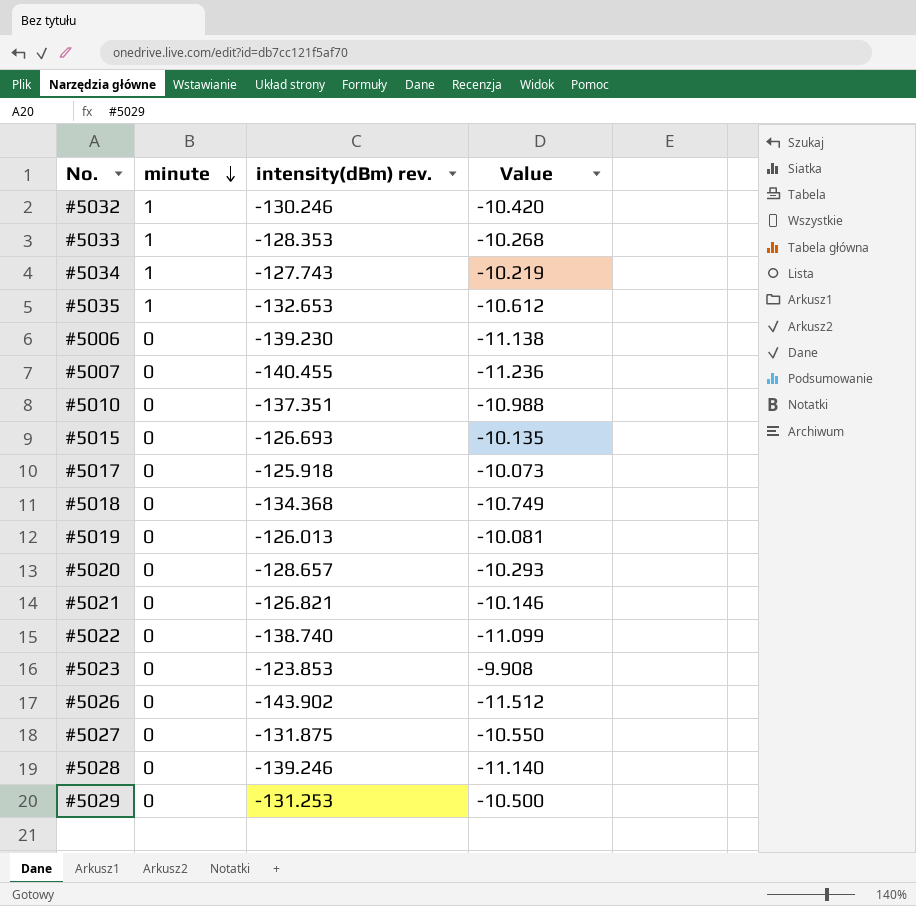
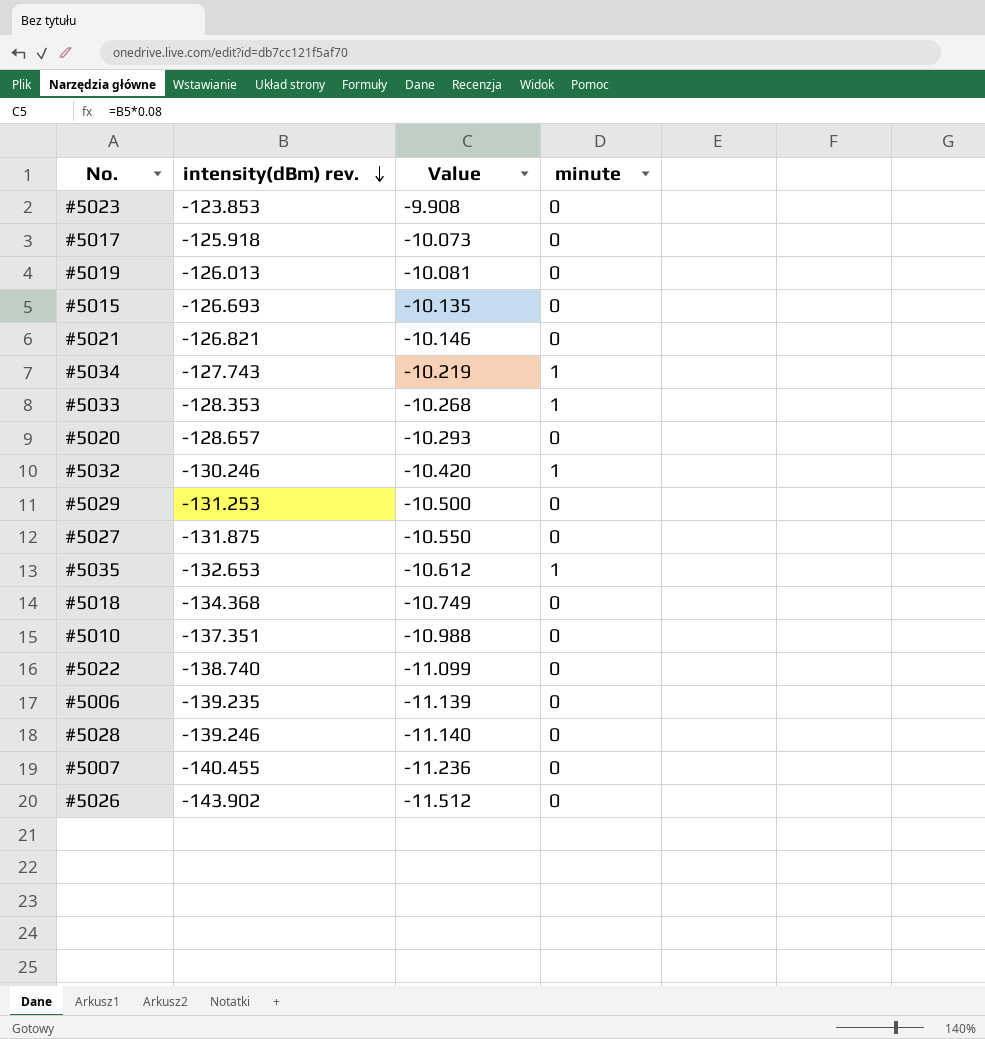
row order: minute descending -> intensity(dBm) rev. descending
column minute | position: 2 -> 4
#5006 | intensity(dBm) rev.: -139.230 -> -139.235
#5006 | Value: -11.138 -> -11.139

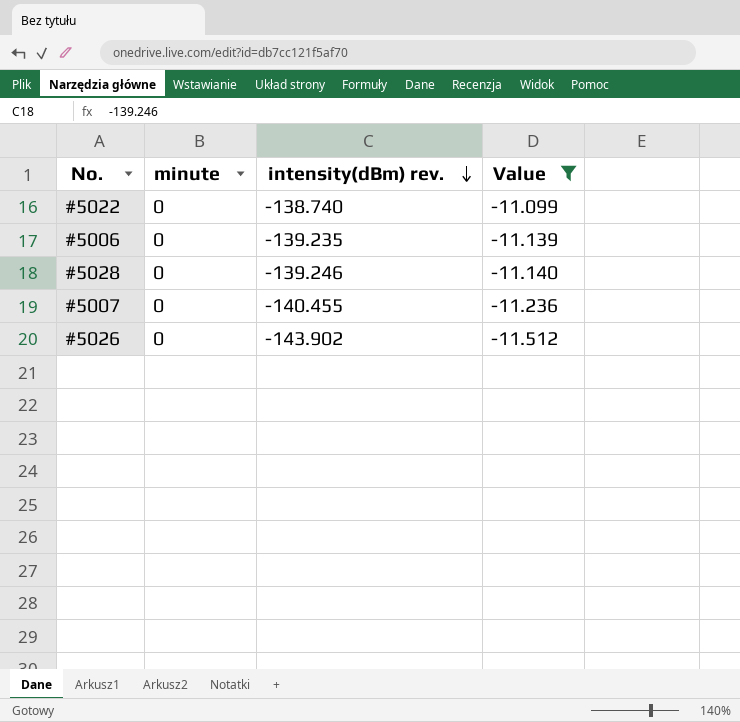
filter: none -> Value <= -11.099
column minute | position: 4 -> 2

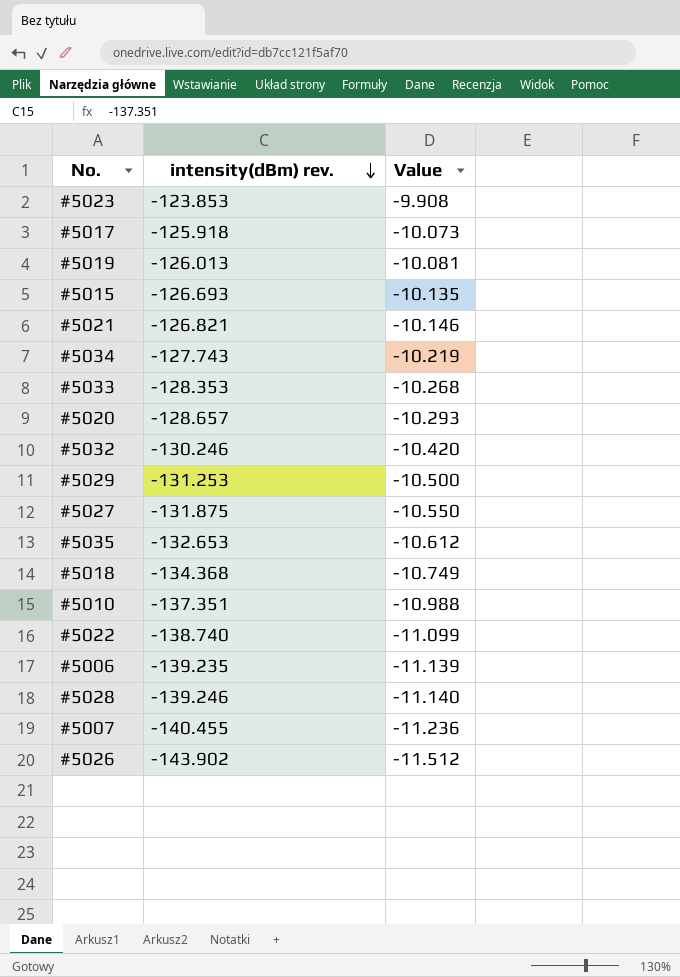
filter: Value <= -11.099 -> none
column minute | position: 2 -> none

